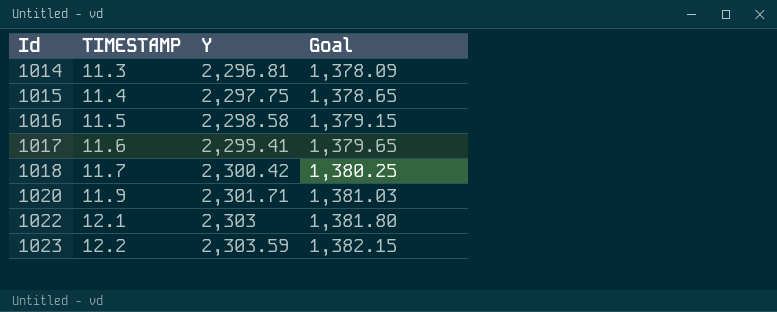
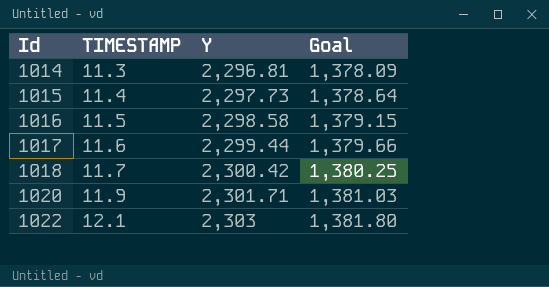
row 1023: 12.2 | 2,303.59 | 1,382.15 -> none
1015 | Y: 2,297.75 -> 2,297.73
1015 | Goal: 1,378.65 -> 1,378.64
1017 | Y: 2,299.41 -> 2,299.44
1017 | Goal: 1,379.65 -> 1,379.66

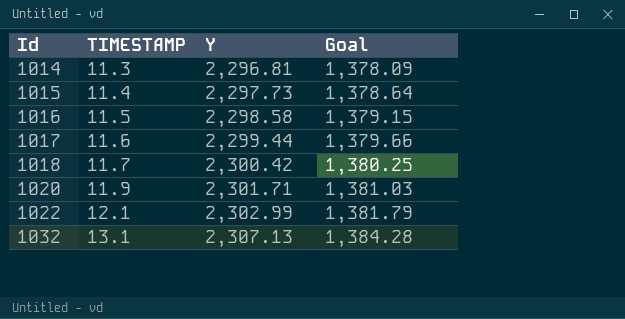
1022 | Y: 2,303 -> 2,302.99
1022 | Goal: 1,381.80 -> 1,381.79
row 1032: none -> 13.1 | 2,307.13 | 1,384.28

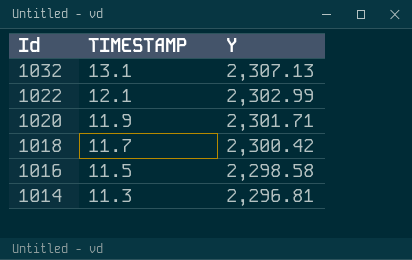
row order: Id ascending -> Id descending
column Goal | formula: [Y] * 0.6 -> none
row 1015: 11.4 | 2,297.73 | 1,378.64 -> none
row 1017: 11.6 | 2,299.44 | 1,379.66 -> none

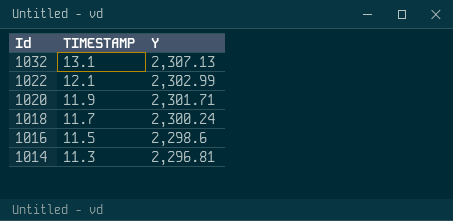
1018 | Y: 2,300.42 -> 2,300.24
1016 | Y: 2,298.58 -> 2,298.6

